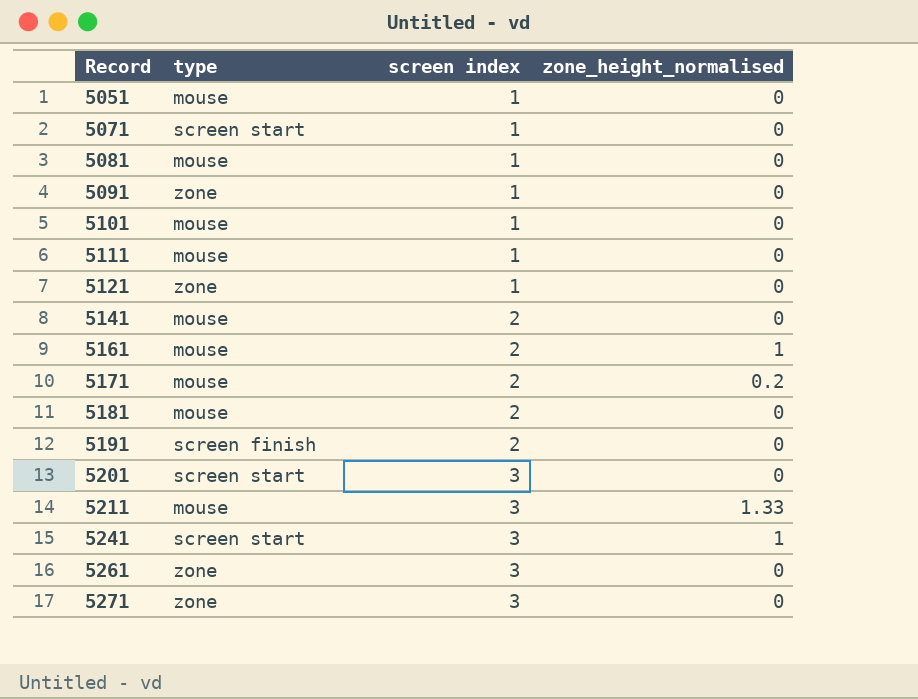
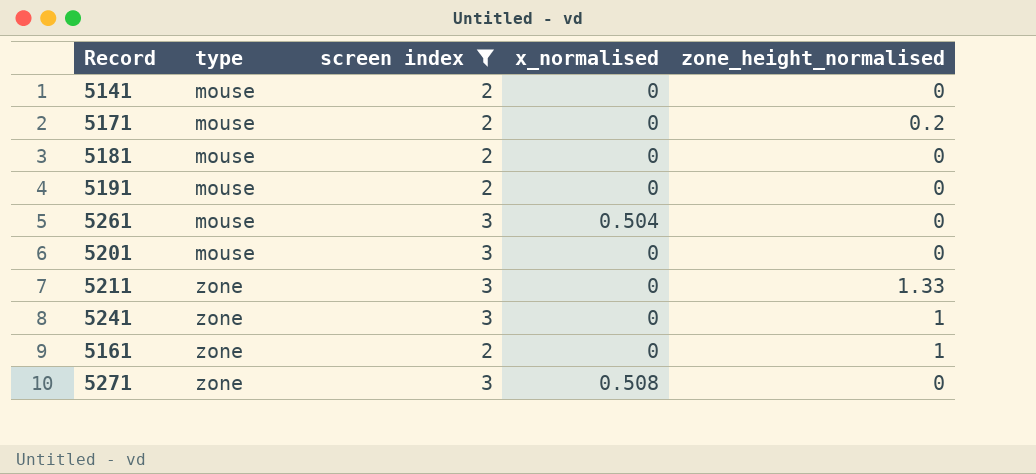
filter: none -> screen index != 1
row order: Record ascending -> type ascending
column x_normalised | position: none -> 4
5191 | type: screen finish -> mouse
5261 | type: zone -> mouse
5201 | type: screen start -> mouse
5211 | type: mouse -> zone
5241 | type: screen start -> zone
5161 | type: mouse -> zone

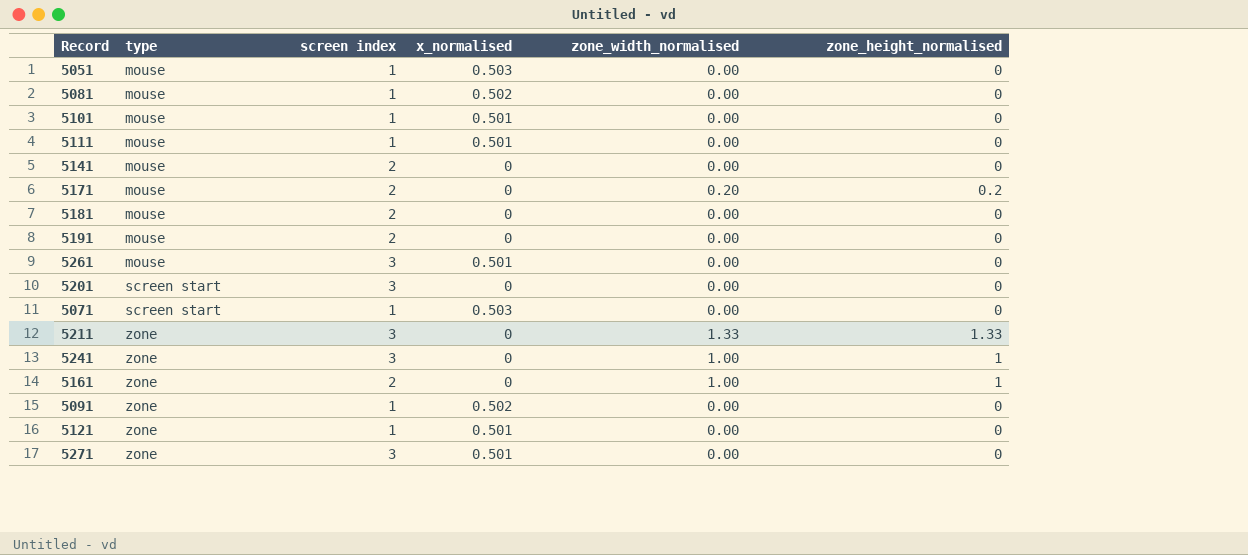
filter: screen index != 1 -> none
column zone_width_normalised | position: none -> 5
5261 | x_normalised: 0.504 -> 0.501
5201 | type: mouse -> screen start
5271 | x_normalised: 0.508 -> 0.501

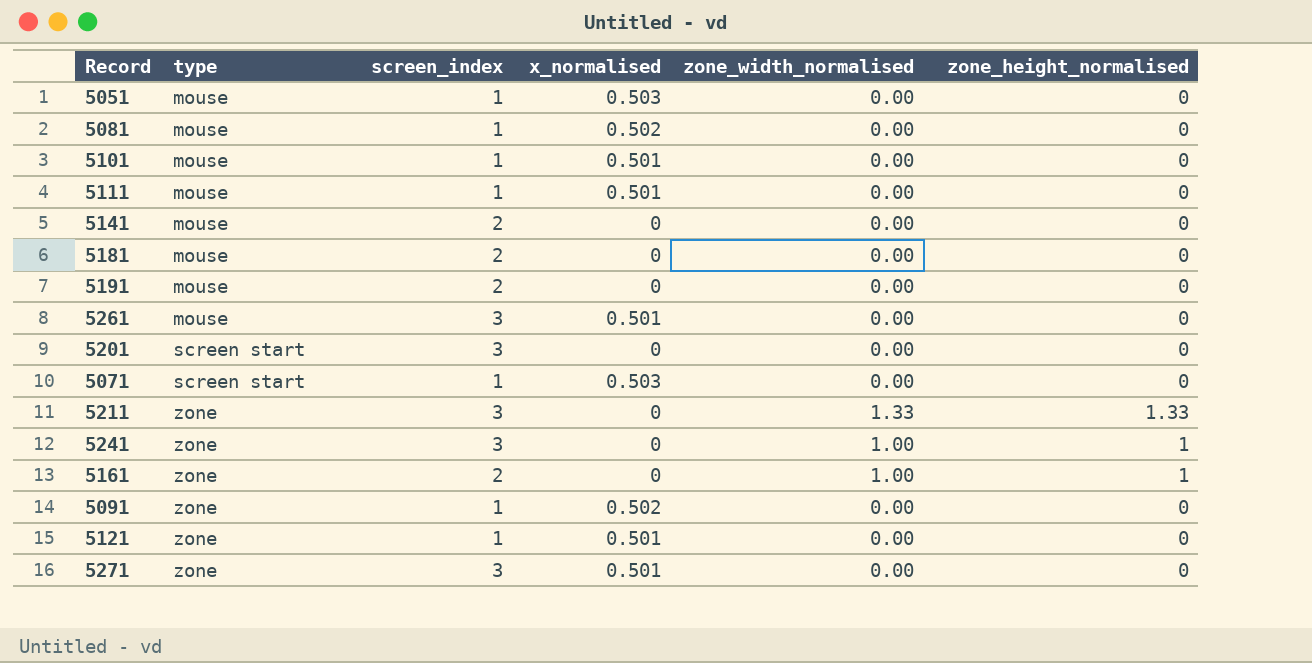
column name: screen index -> screen_index
row 5171: mouse | 2 | 0 | 0.20 | 0.2 -> none

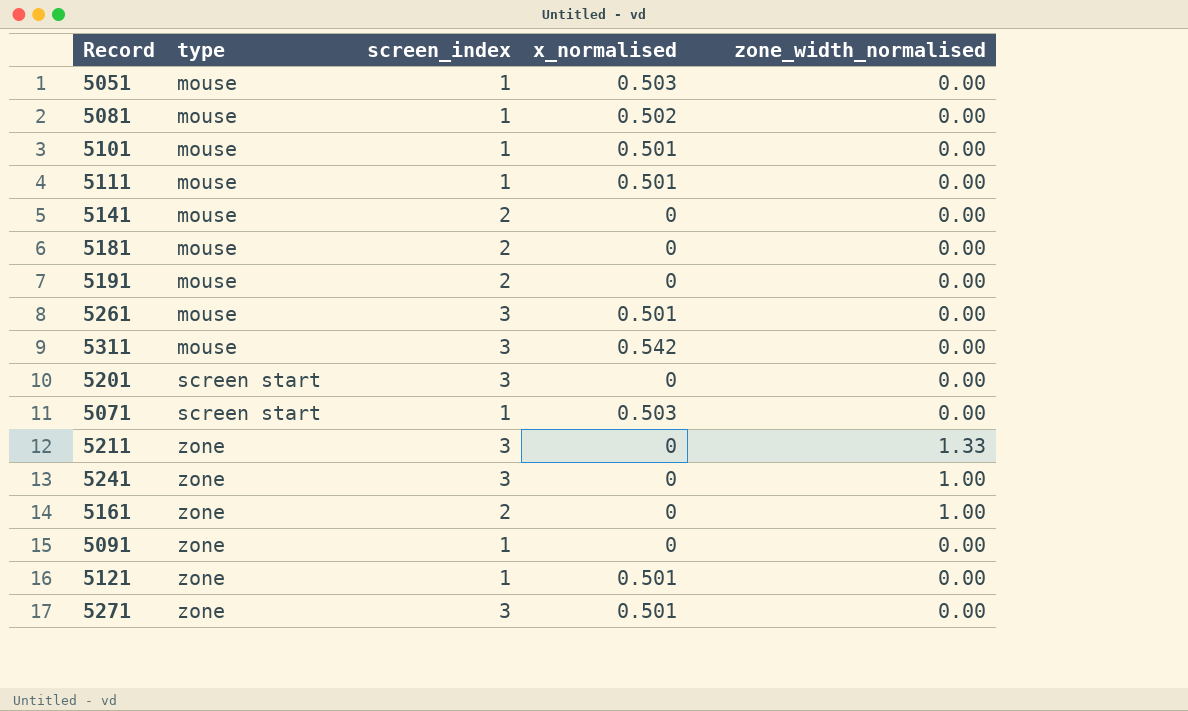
column zone_height_normalised | position: 6 -> none
row 5311: none -> mouse | 3 | 0.542 | 0.00
5091 | x_normalised: 0.502 -> 0

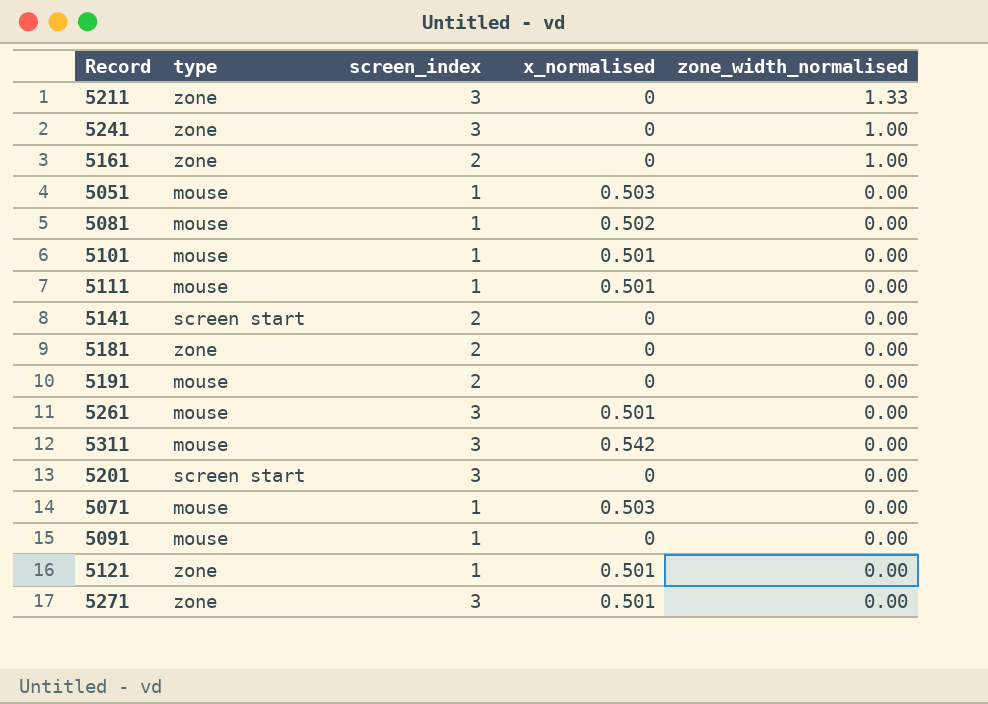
row order: type ascending -> zone_width_normalised descending
5141 | type: mouse -> screen start
5181 | type: mouse -> zone
5071 | type: screen start -> mouse
5091 | type: zone -> mouse

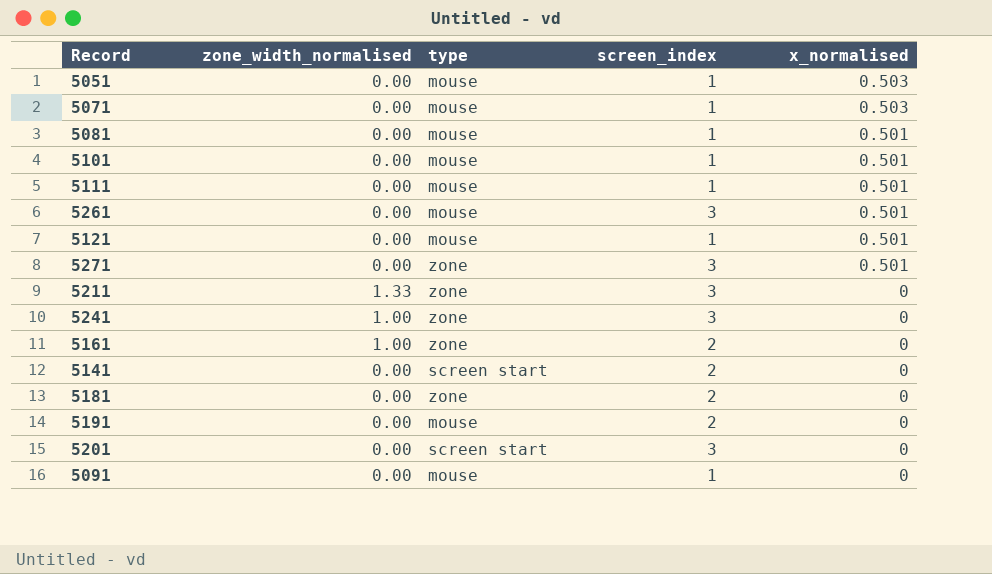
row order: zone_width_normalised descending -> x_normalised descending
column zone_width_normalised | position: 5 -> 2
row 5311: mouse | 3 | 0.542 | 0.00 -> none
5081 | x_normalised: 0.502 -> 0.501
5121 | type: zone -> mouse

